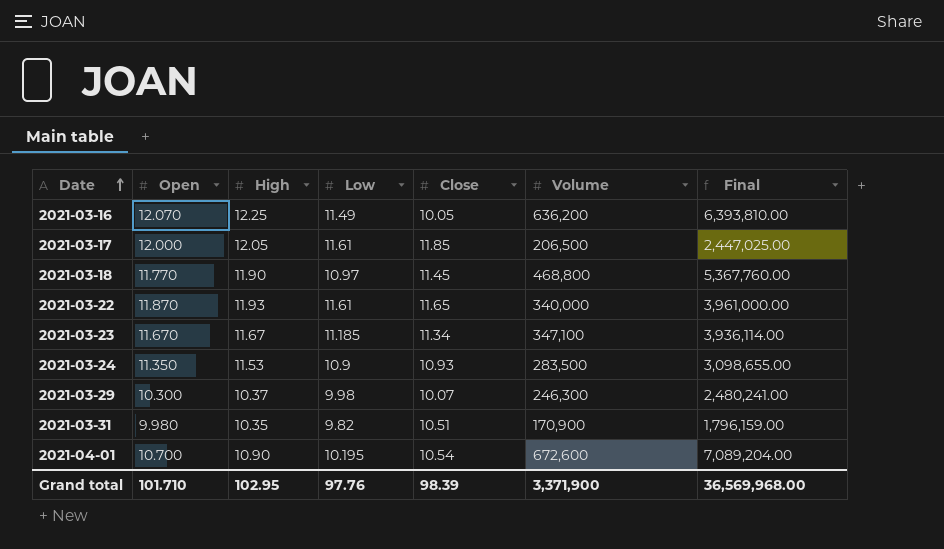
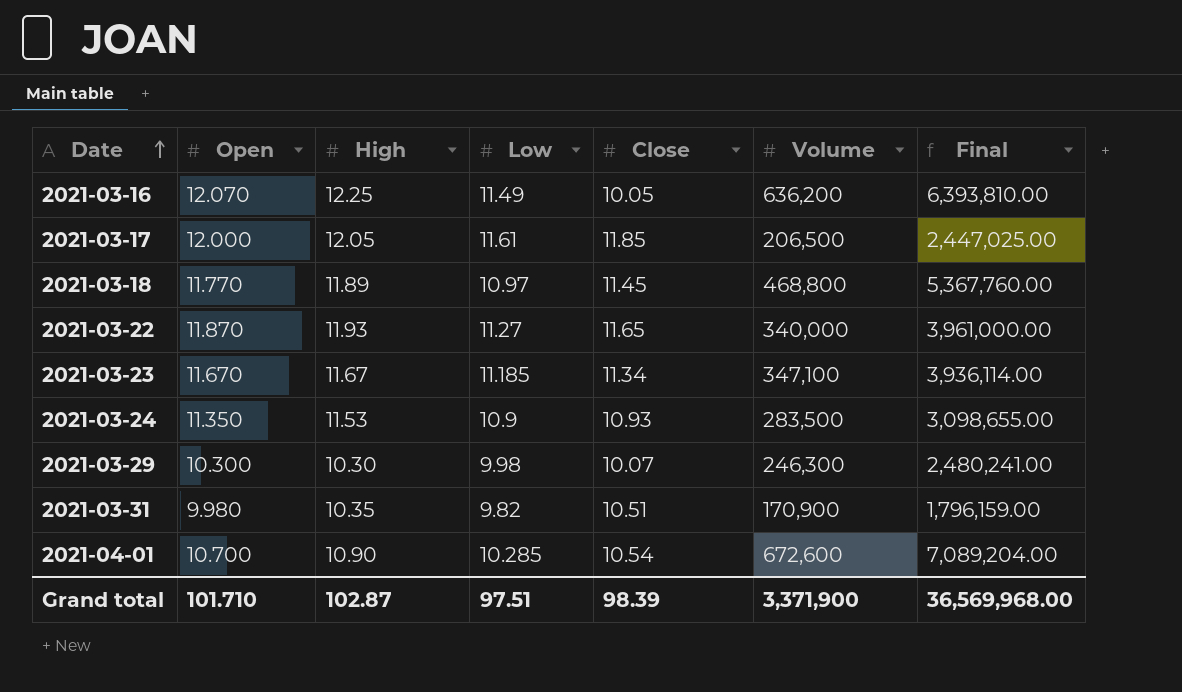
2021-03-18 | High: 11.90 -> 11.89
2021-03-22 | Low: 11.61 -> 11.27
2021-03-29 | High: 10.37 -> 10.30
2021-04-01 | Low: 10.195 -> 10.285
Grand total | High: 102.95 -> 102.87
Grand total | Low: 97.76 -> 97.51

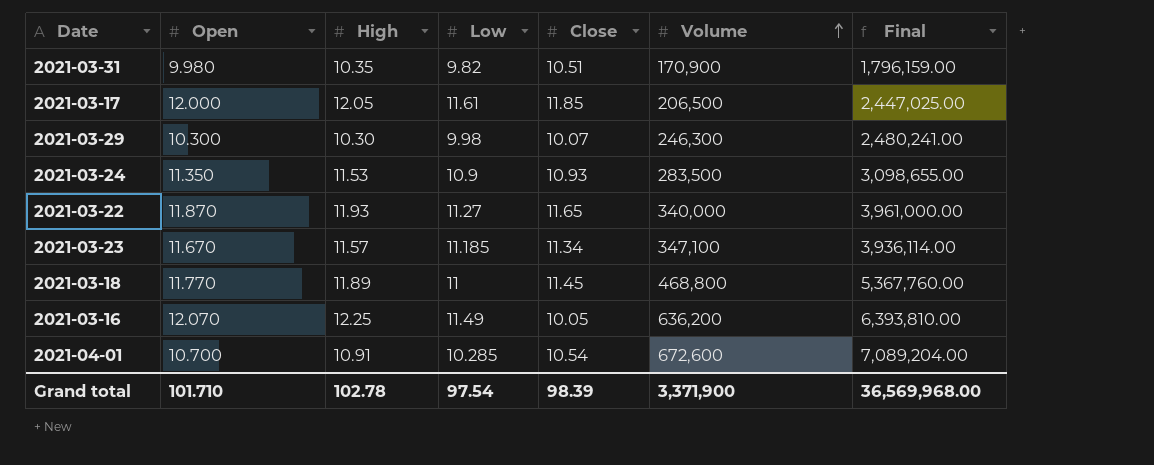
row order: Date ascending -> Volume ascending
2021-03-23 | High: 11.67 -> 11.57
2021-03-18 | Low: 10.97 -> 11
2021-04-01 | High: 10.90 -> 10.91
Grand total | High: 102.87 -> 102.78
Grand total | Low: 97.51 -> 97.54

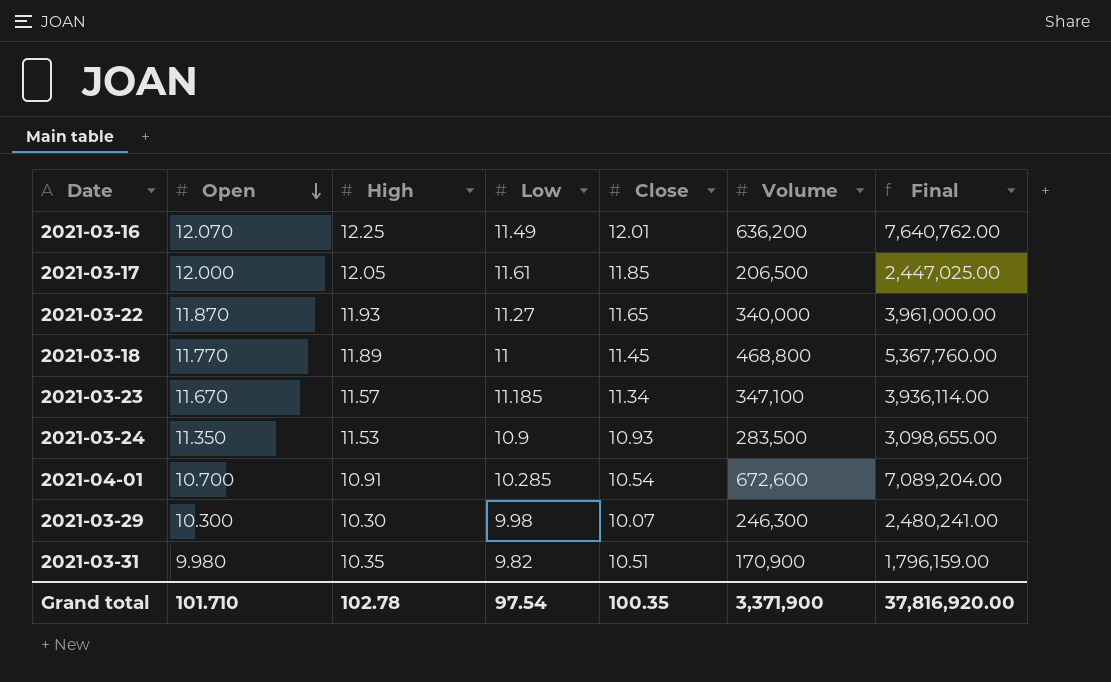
row order: Volume ascending -> Open descending
2021-03-16 | Close: 10.05 -> 12.01
2021-03-16 | Final: 6,393,810.00 -> 7,640,762.00
Grand total | Close: 98.39 -> 100.35
Grand total | Final: 36,569,968.00 -> 37,816,920.00

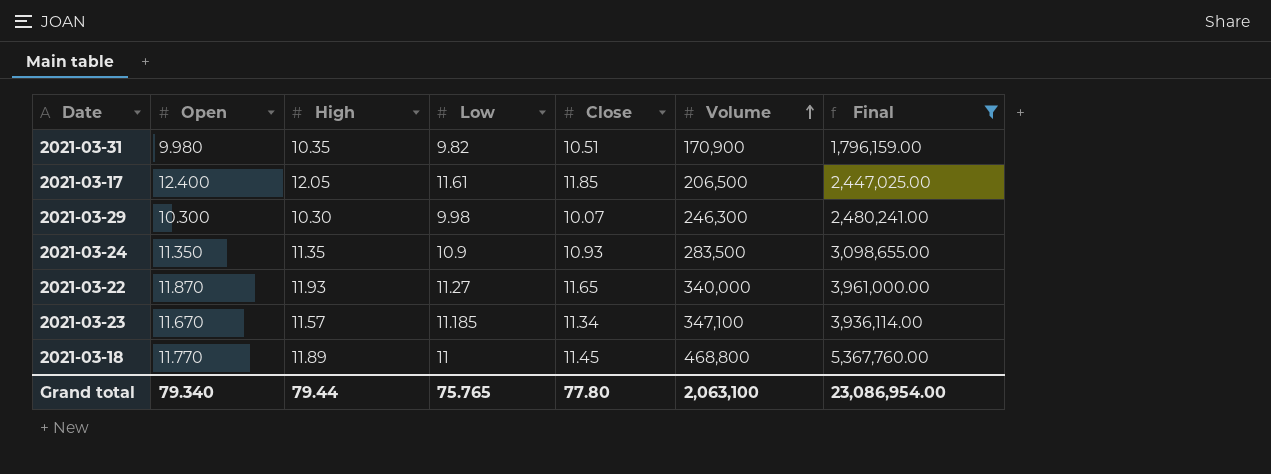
filter: none -> Final <= 5,367,760.00
row order: Open descending -> Volume ascending
2021-03-17 | Open: 12.000 -> 12.400
2021-03-24 | High: 11.53 -> 11.35
Grand total | Open: 101.710 -> 79.340
Grand total | High: 102.78 -> 79.44
Grand total | Low: 97.54 -> 75.765
Grand total | Close: 100.35 -> 77.80
Grand total | Volume: 3,371,900 -> 2,063,100
Grand total | Final: 37,816,920.00 -> 23,086,954.00

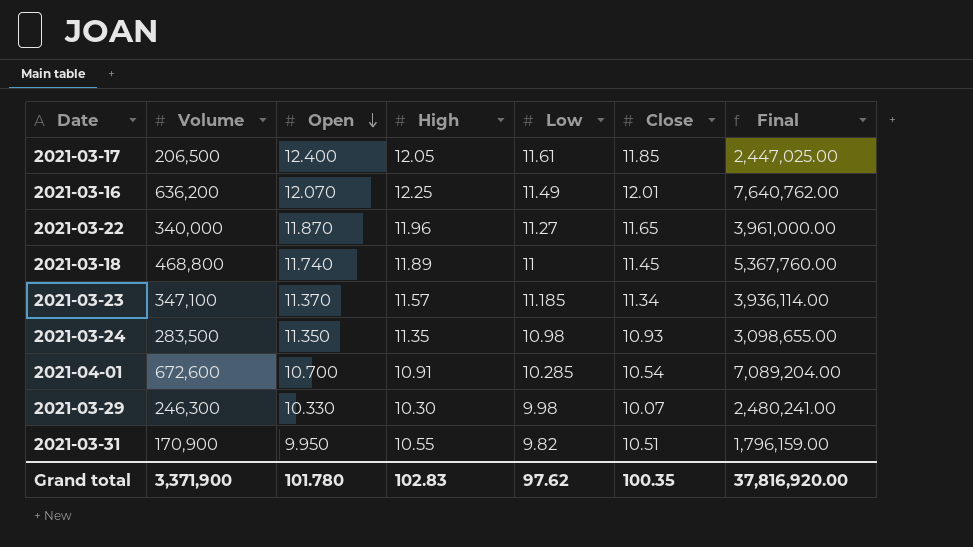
filter: Final <= 5,367,760.00 -> none
row order: Volume ascending -> Open descending
column Volume | position: 6 -> 2
2021-03-22 | High: 11.93 -> 11.96
2021-03-18 | Open: 11.770 -> 11.740
2021-03-23 | Open: 11.670 -> 11.370
2021-03-24 | Low: 10.9 -> 10.98
2021-03-29 | Open: 10.300 -> 10.330
2021-03-31 | Open: 9.980 -> 9.950
2021-03-31 | High: 10.35 -> 10.55
Grand total | Volume: 2,063,100 -> 3,371,900
Grand total | Open: 79.340 -> 101.780
Grand total | High: 79.44 -> 102.83
Grand total | Low: 75.765 -> 97.62
Grand total | Close: 77.80 -> 100.35
Grand total | Final: 23,086,954.00 -> 37,816,920.00

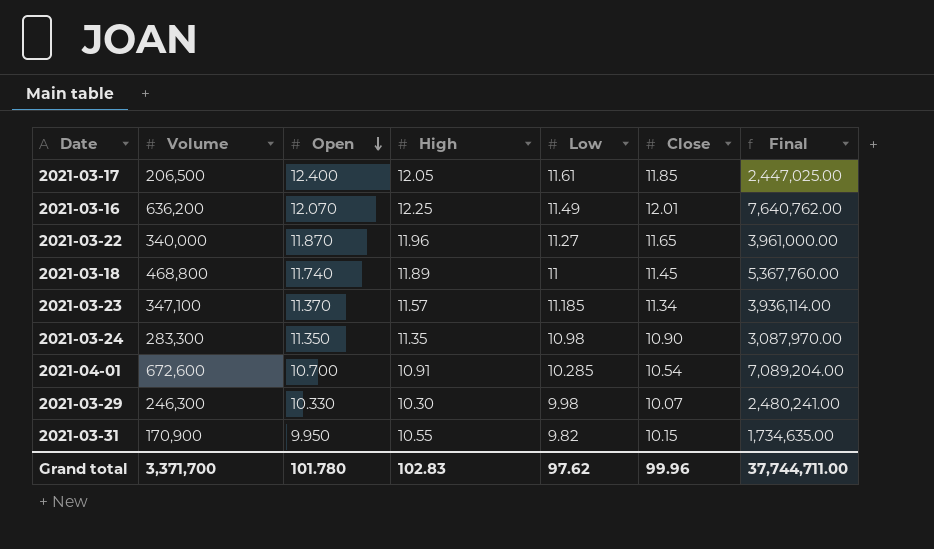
2021-03-24 | Volume: 283,500 -> 283,300
2021-03-24 | Close: 10.93 -> 10.90
2021-03-24 | Final: 3,098,655.00 -> 3,087,970.00
2021-03-31 | Close: 10.51 -> 10.15
2021-03-31 | Final: 1,796,159.00 -> 1,734,635.00
Grand total | Volume: 3,371,900 -> 3,371,700
Grand total | Close: 100.35 -> 99.96
Grand total | Final: 37,816,920.00 -> 37,744,711.00

